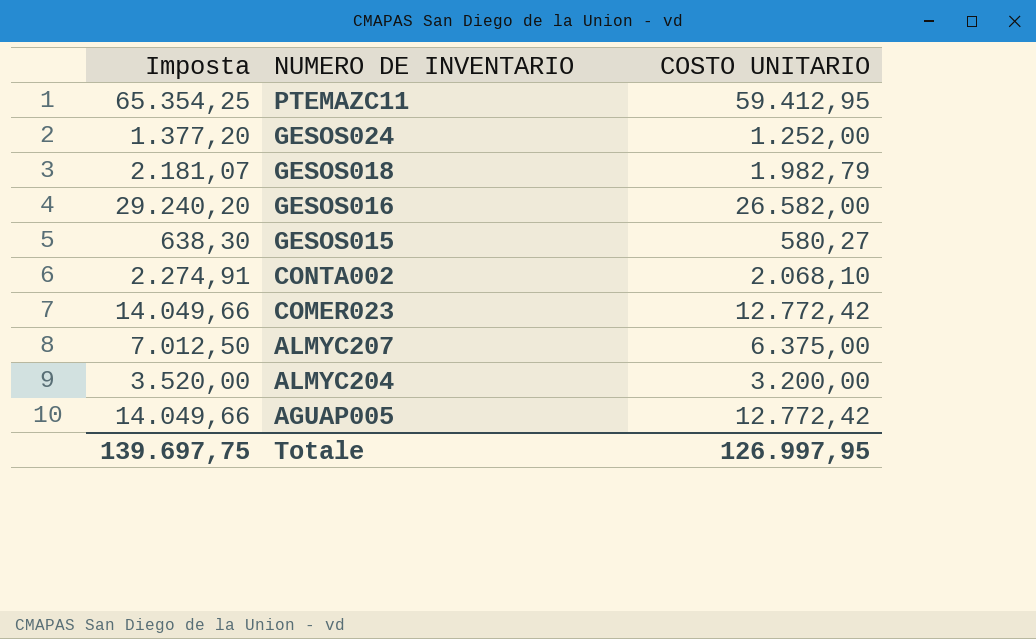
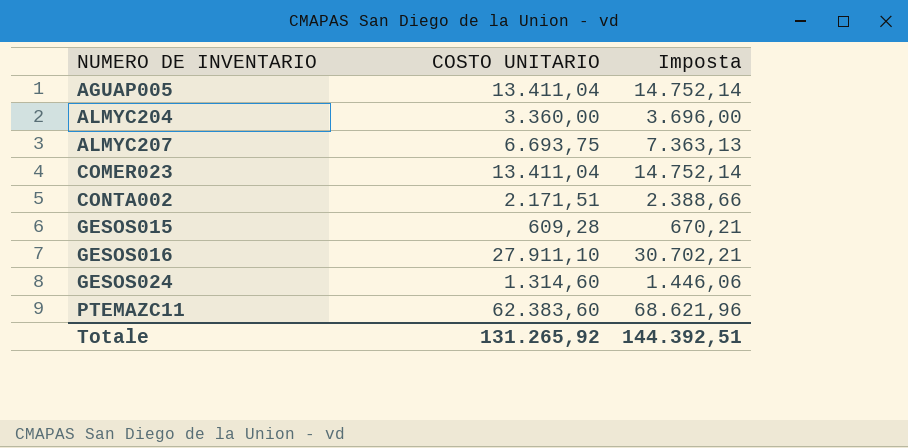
row order: NUMERO DE INVENTARIO descending -> NUMERO DE INVENTARIO ascending
column Imposta | position: 1 -> 3
row GESOS018: 2.181,07 | 1.982,79 -> none
AGUAP005 | COSTO UNITARIO: 12.772,42 -> 13.411,04
AGUAP005 | Imposta: 14.049,66 -> 14.752,14
ALMYC204 | COSTO UNITARIO: 3.200,00 -> 3.360,00
ALMYC204 | Imposta: 3.520,00 -> 3.696,00
ALMYC207 | COSTO UNITARIO: 6.375,00 -> 6.693,75
ALMYC207 | Imposta: 7.012,50 -> 7.363,13
COMER023 | COSTO UNITARIO: 12.772,42 -> 13.411,04
COMER023 | Imposta: 14.049,66 -> 14.752,14
CONTA002 | COSTO UNITARIO: 2.068,10 -> 2.171,51
CONTA002 | Imposta: 2.274,91 -> 2.388,66
GESOS015 | COSTO UNITARIO: 580,27 -> 609,28
GESOS015 | Imposta: 638,30 -> 670,21
GESOS016 | COSTO UNITARIO: 26.582,00 -> 27.911,10
GESOS016 | Imposta: 29.240,20 -> 30.702,21
GESOS024 | COSTO UNITARIO: 1.252,00 -> 1.314,60
GESOS024 | Imposta: 1.377,20 -> 1.446,06
PTEMAZC11 | COSTO UNITARIO: 59.412,95 -> 62.383,60
PTEMAZC11 | Imposta: 65.354,25 -> 68.621,96
Totale | COSTO UNITARIO: 126.997,95 -> 131.265,92
Totale | Imposta: 139.697,75 -> 144.392,51

